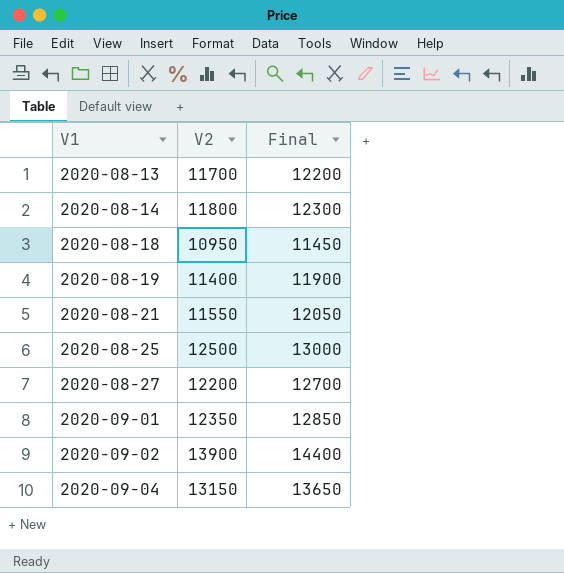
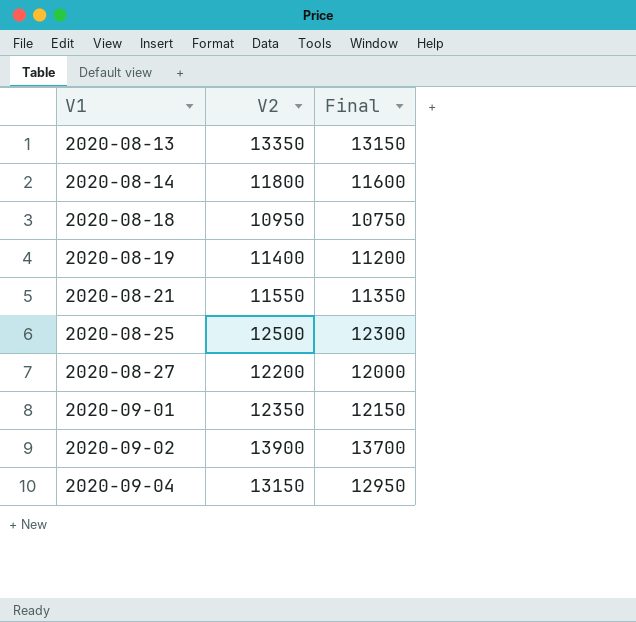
column Final | formula: [V2] + 500 -> [V2] - 200
2020-08-13 | V2: 11700 -> 13350

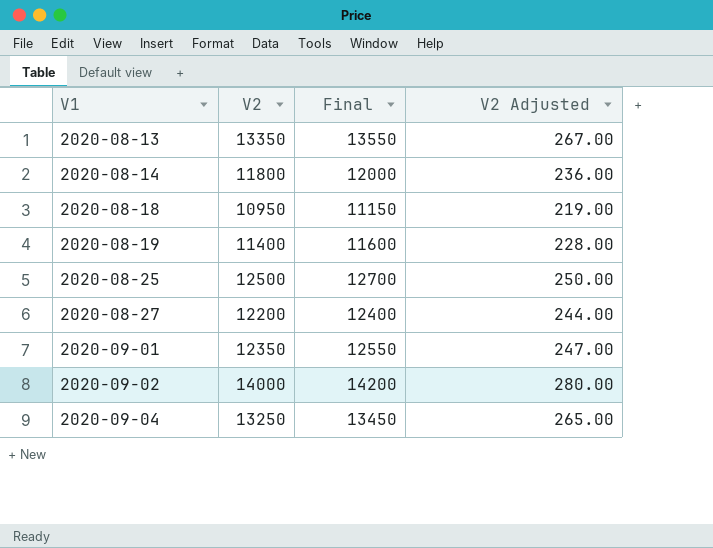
column Final | formula: [V2] - 200 -> [V2] + 200
column V2 Adjusted | formula: none -> [V2] * 0.02
row 2020-08-21: 11550 | 11350 -> none
2020-09-02 | V2: 13900 -> 14000
2020-09-04 | V2: 13150 -> 13250

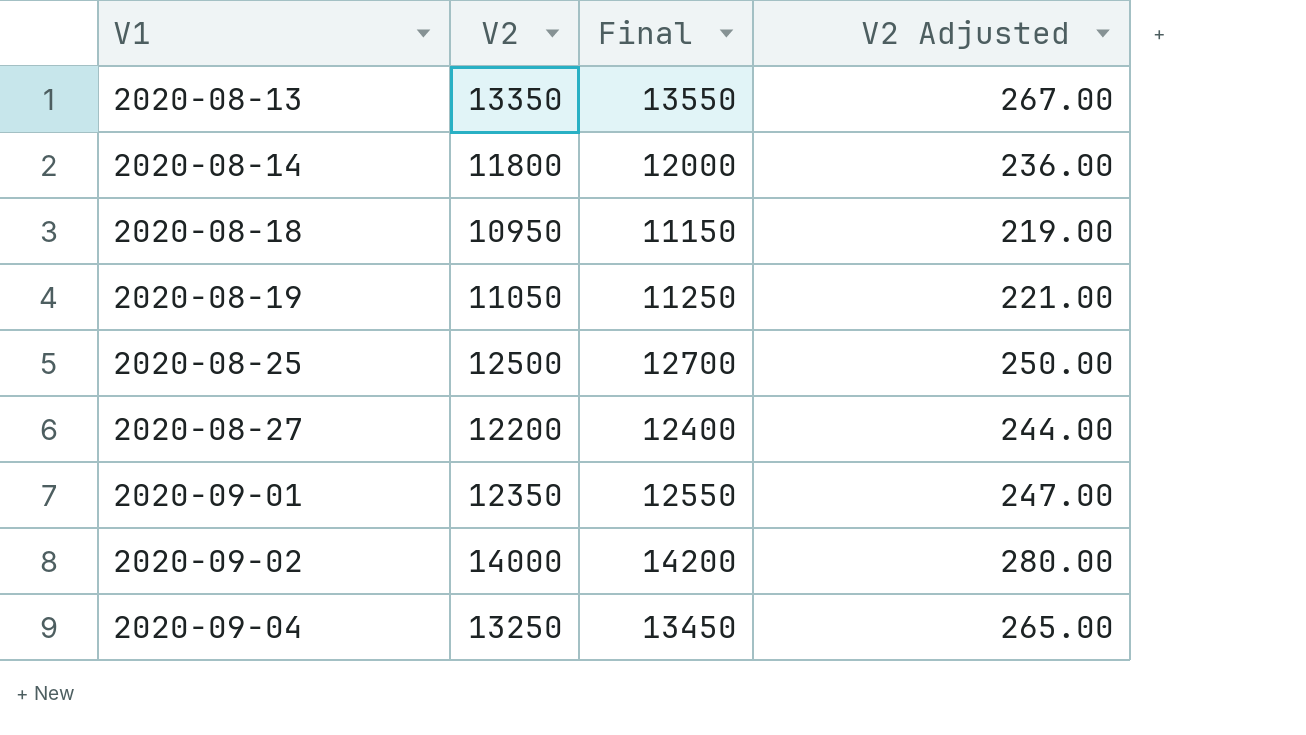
2020-08-19 | V2: 11400 -> 11050
2020-08-19 | Final: 11600 -> 11250
2020-08-19 | V2 Adjusted: 228.00 -> 221.00

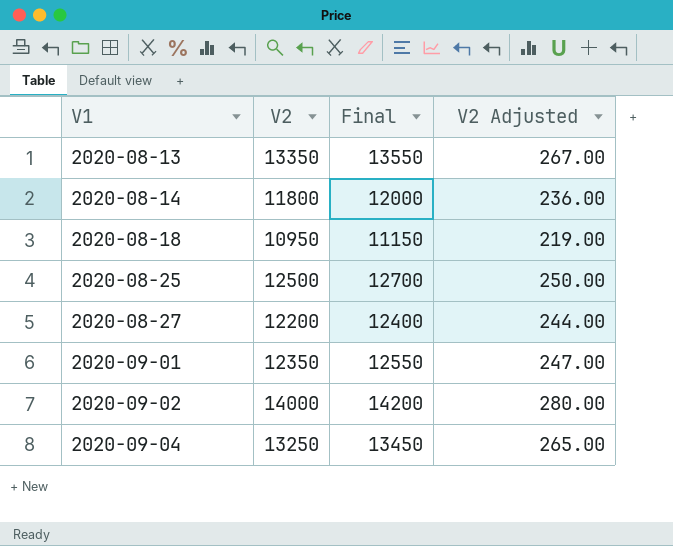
row 2020-08-19: 11050 | 11250 | 221.00 -> none

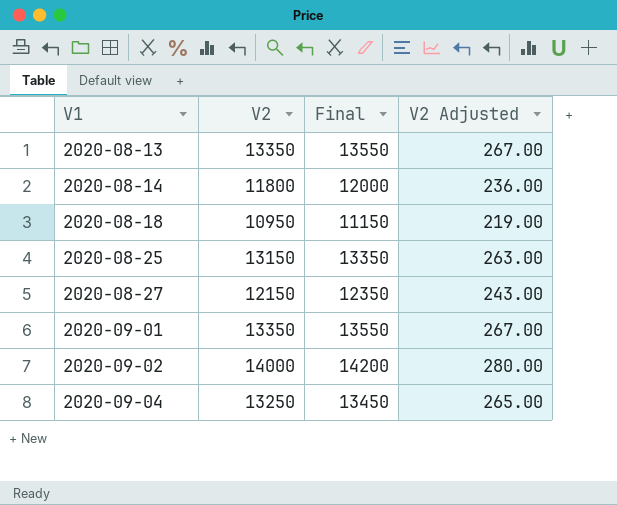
2020-08-25 | V2: 12500 -> 13150
2020-08-25 | Final: 12700 -> 13350
2020-08-25 | V2 Adjusted: 250.00 -> 263.00
2020-08-27 | V2: 12200 -> 12150
2020-08-27 | Final: 12400 -> 12350
2020-08-27 | V2 Adjusted: 244.00 -> 243.00
2020-09-01 | V2: 12350 -> 13350
2020-09-01 | Final: 12550 -> 13550
2020-09-01 | V2 Adjusted: 247.00 -> 267.00

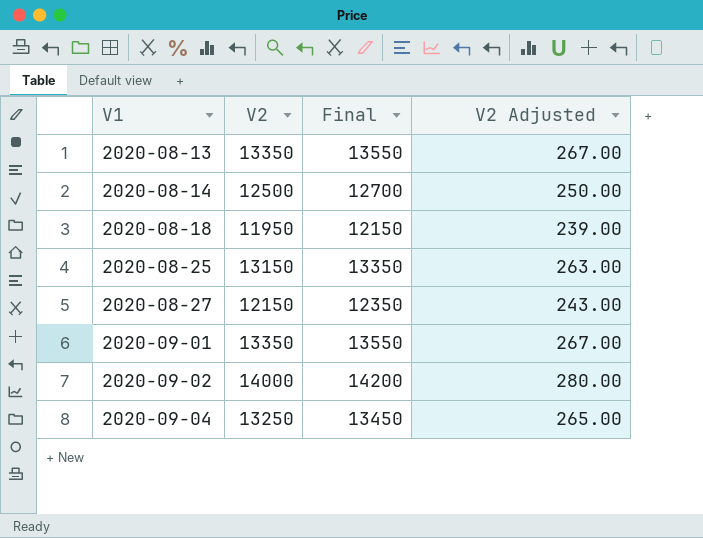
2020-08-14 | V2: 11800 -> 12500
2020-08-14 | Final: 12000 -> 12700
2020-08-14 | V2 Adjusted: 236.00 -> 250.00
2020-08-18 | V2: 10950 -> 11950
2020-08-18 | Final: 11150 -> 12150
2020-08-18 | V2 Adjusted: 219.00 -> 239.00

